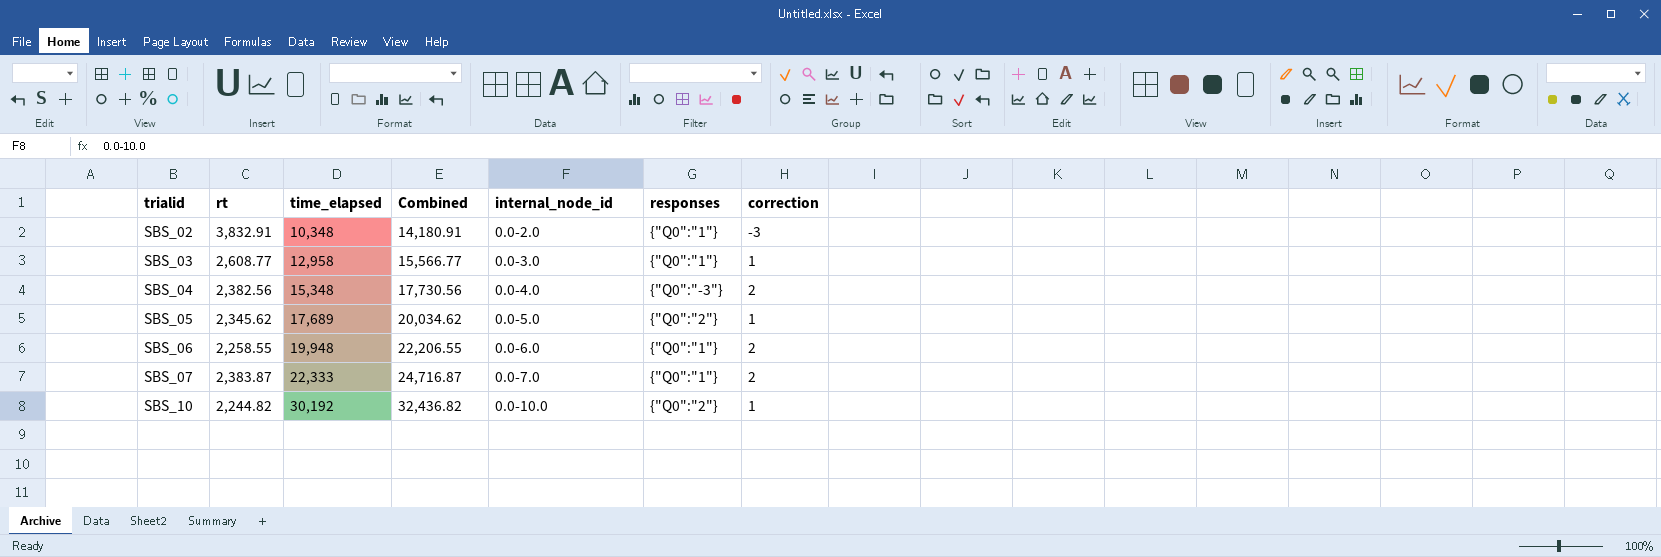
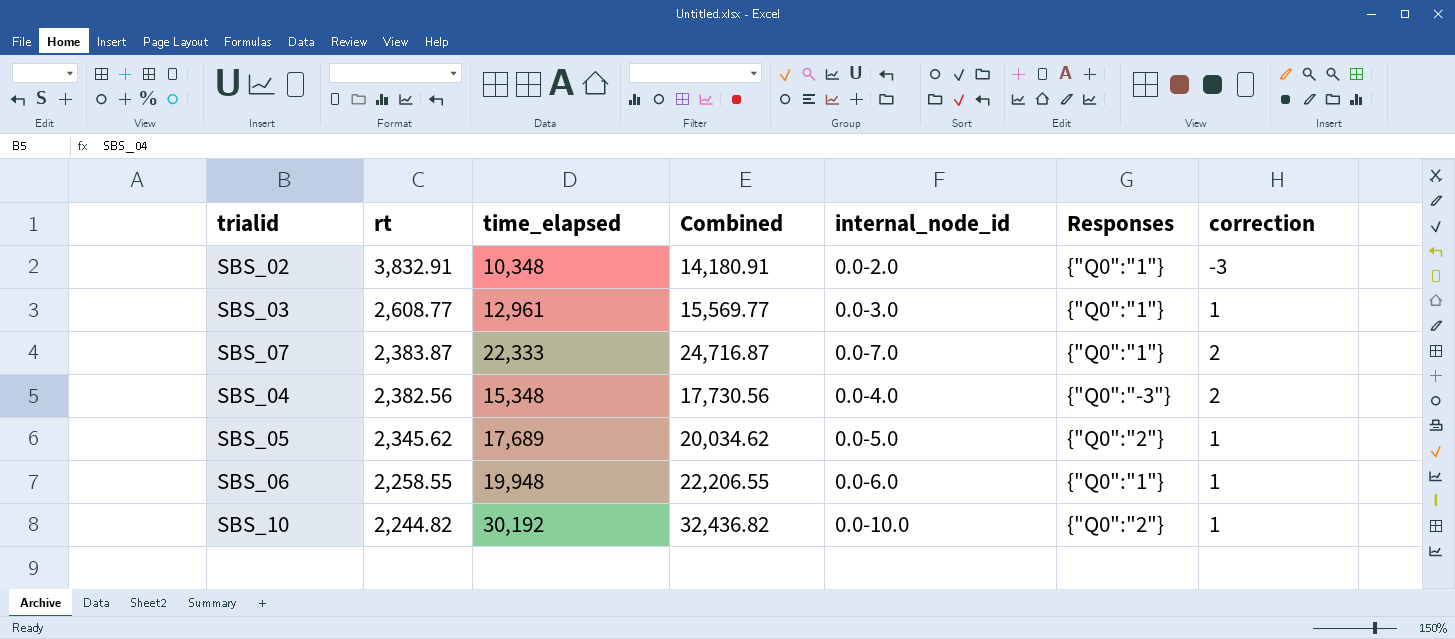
row order: trialid ascending -> rt descending
column name: responses -> Responses
SBS_03 | time_elapsed: 12,958 -> 12,961
SBS_03 | Combined: 15,566.77 -> 15,569.77
SBS_06 | correction: 2 -> 1

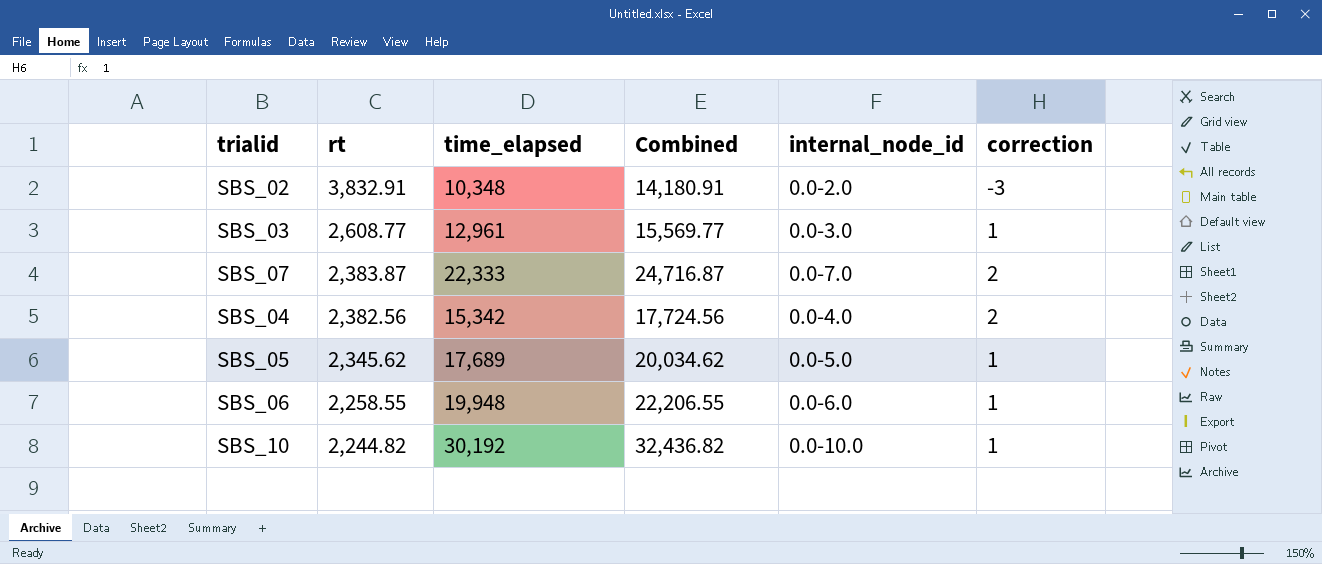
column Responses | position: 6 -> none
SBS_04 | time_elapsed: 15,348 -> 15,342
SBS_04 | Combined: 17,730.56 -> 17,724.56

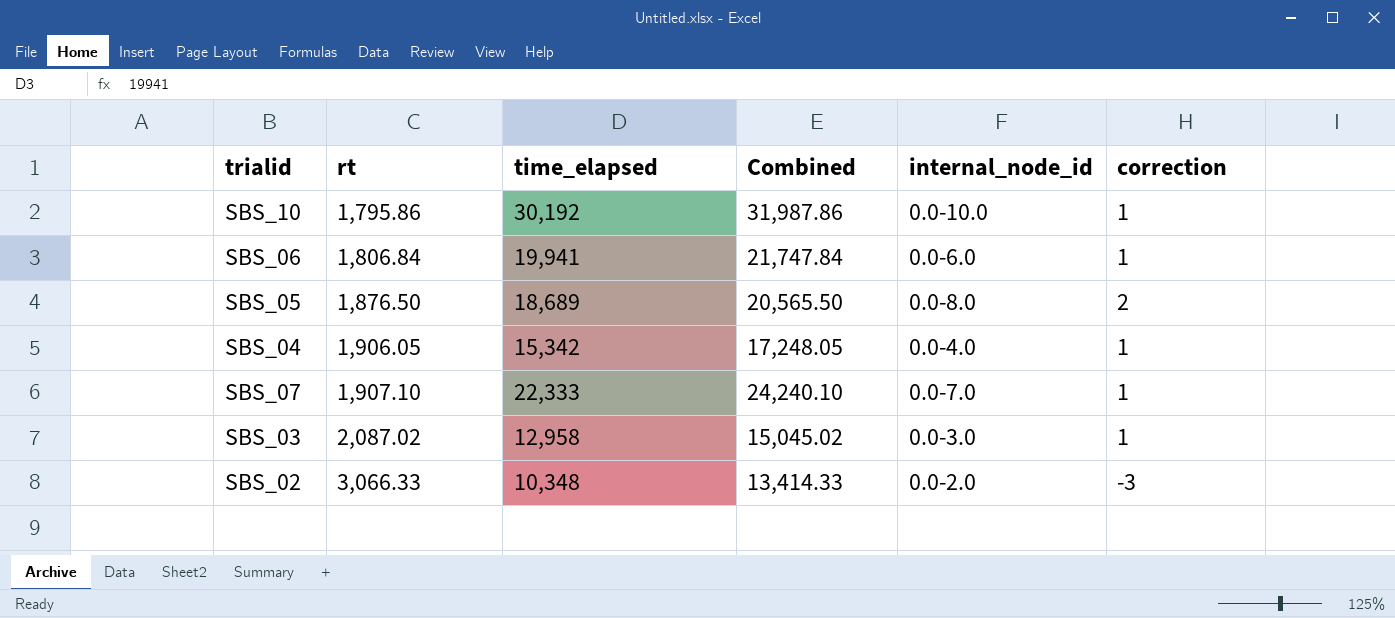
row order: rt descending -> rt ascending
SBS_10 | rt: 2,244.82 -> 1,795.86
SBS_10 | Combined: 32,436.82 -> 31,987.86
SBS_06 | rt: 2,258.55 -> 1,806.84
SBS_06 | time_elapsed: 19,948 -> 19,941
SBS_06 | Combined: 22,206.55 -> 21,747.84
SBS_05 | rt: 2,345.62 -> 1,876.50
SBS_05 | time_elapsed: 17,689 -> 18,689
SBS_05 | Combined: 20,034.62 -> 20,565.50
SBS_05 | internal_node_id: 0.0-5.0 -> 0.0-8.0
SBS_05 | correction: 1 -> 2
SBS_04 | rt: 2,382.56 -> 1,906.05
SBS_04 | Combined: 17,724.56 -> 17,248.05
SBS_04 | correction: 2 -> 1
SBS_07 | rt: 2,383.87 -> 1,907.10
SBS_07 | Combined: 24,716.87 -> 24,240.10
SBS_07 | correction: 2 -> 1
SBS_03 | rt: 2,608.77 -> 2,087.02
SBS_03 | time_elapsed: 12,961 -> 12,958
SBS_03 | Combined: 15,569.77 -> 15,045.02
SBS_02 | rt: 3,832.91 -> 3,066.33
SBS_02 | Combined: 14,180.91 -> 13,414.33

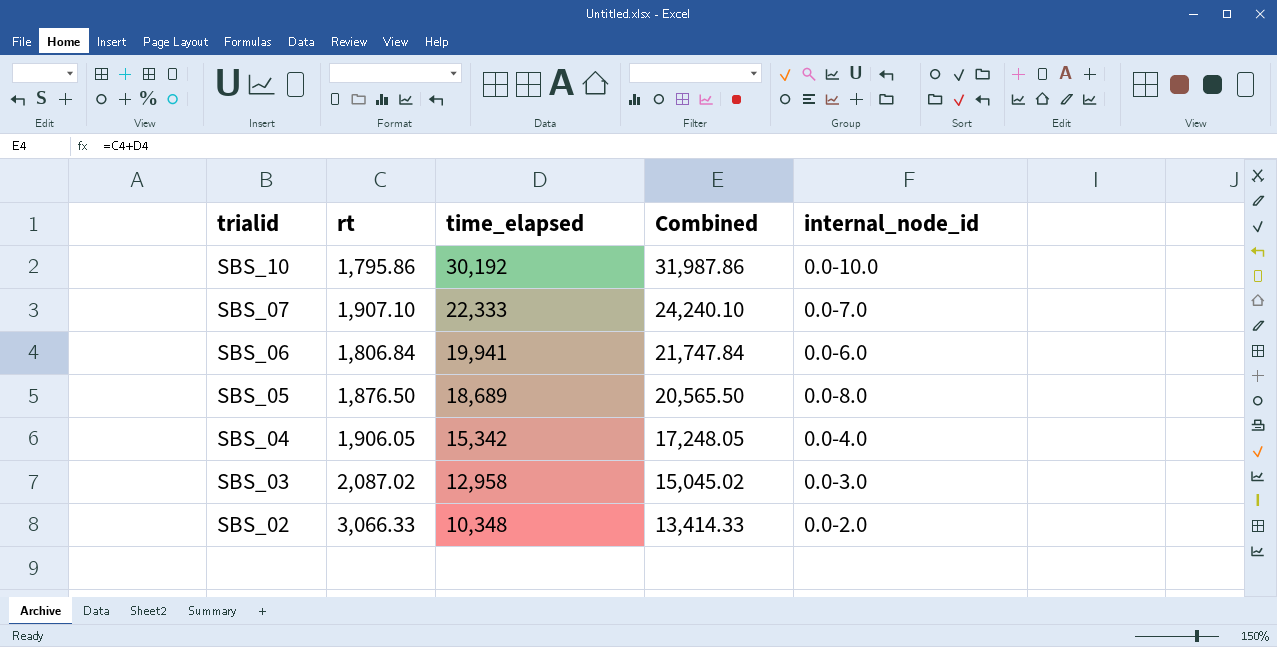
row order: rt ascending -> trialid descending
column correction | position: 6 -> none

